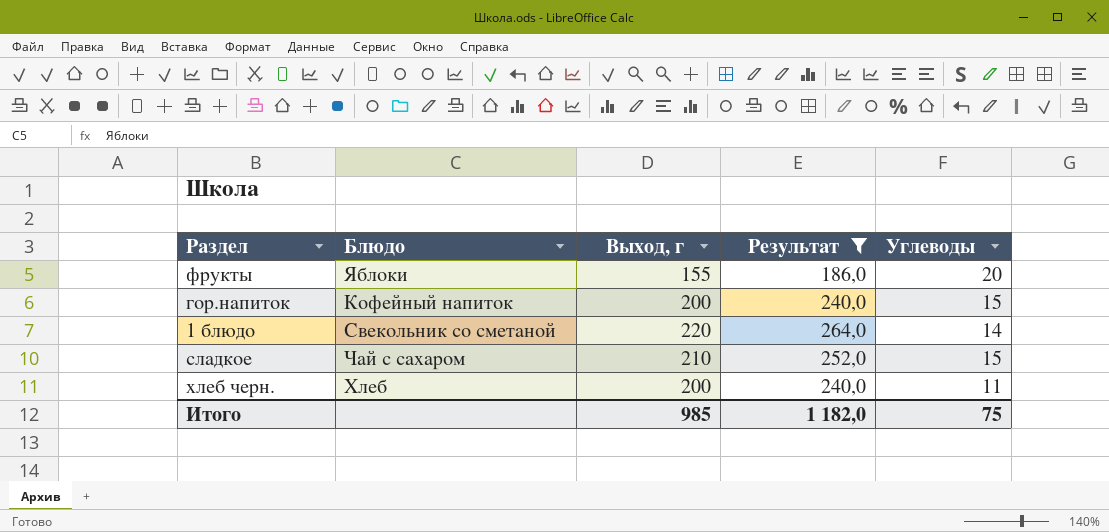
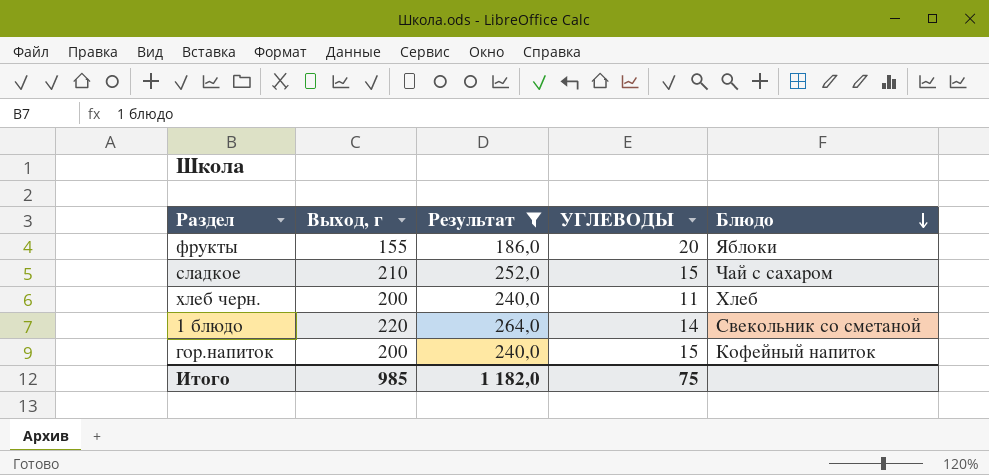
row order: none -> Блюдо descending
column name: Углеводы -> УГЛЕВОДЫ
column Блюдо | position: 2 -> 5

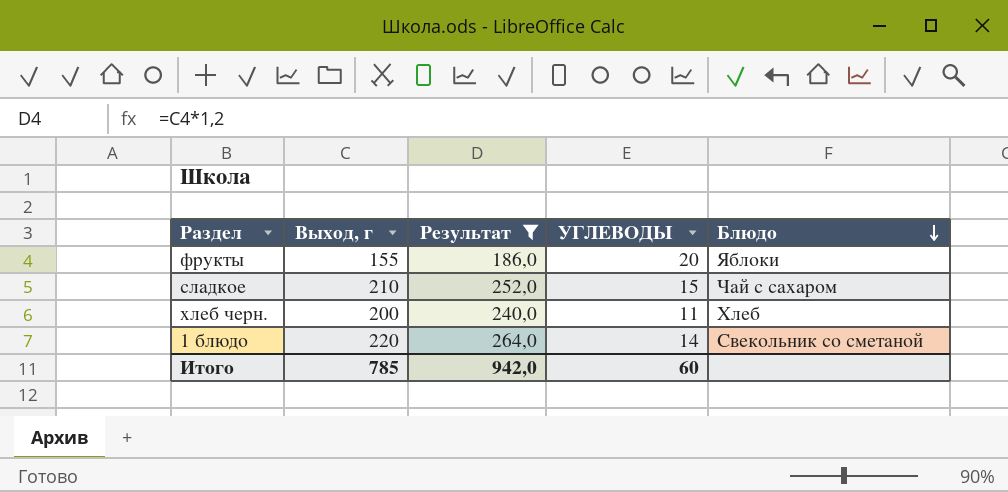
row гор.напиток: 200 | 240,0 | 15 | Кофейный напиток -> none
Итого | Выход, г: 985 -> 785
Итого | Результат: 1 182,0 -> 942,0
Итого | УГЛЕВОДЫ: 75 -> 60

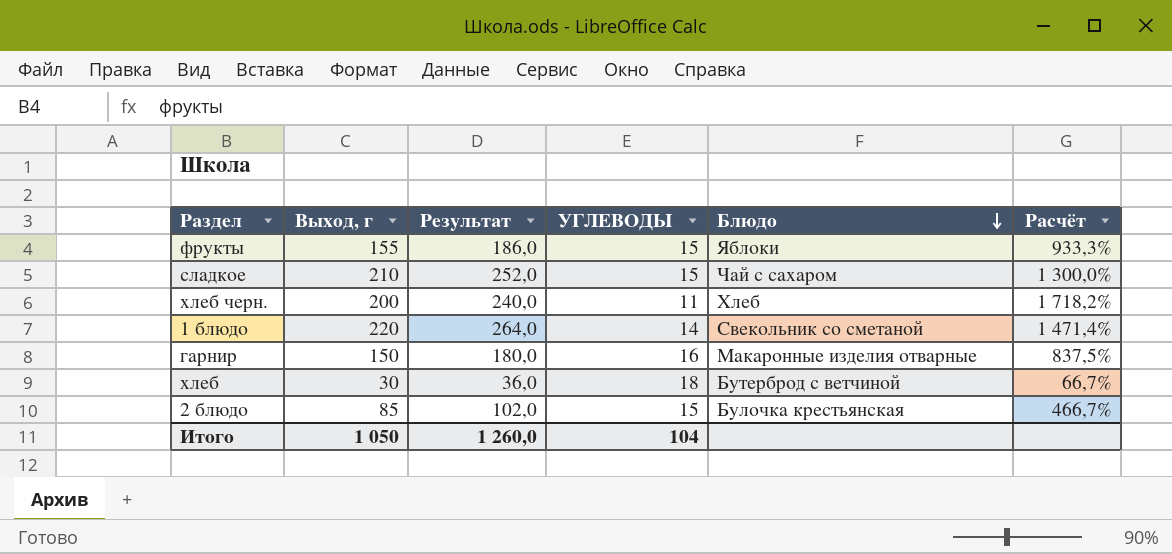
filter: Результат >= 186,0 -> none
column Расчёт | formula: none -> ([Выход, г] - [УГЛЕВОДЫ]) / [УГЛЕВОДЫ]
фрукты | УГЛЕВОДЫ: 20 -> 15
Итого | Выход, г: 785 -> 1 050
Итого | Результат: 942,0 -> 1 260,0
Итого | УГЛЕВОДЫ: 60 -> 104

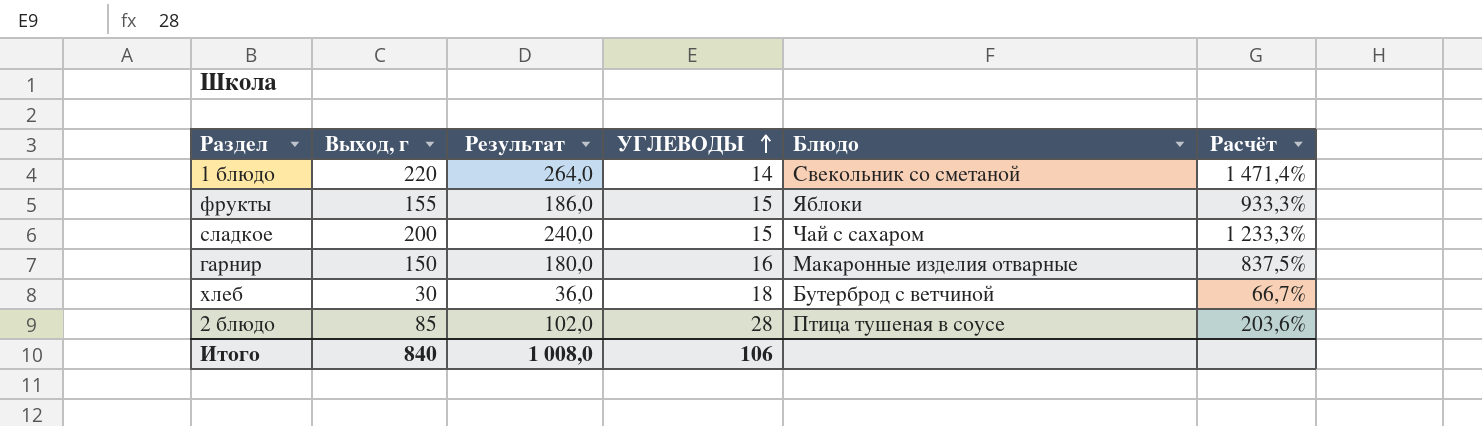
row order: Блюдо descending -> УГЛЕВОДЫ ascending
row хлеб черн.: 200 | 240,0 | 11 | Хлеб | 1 718,2% -> none
сладкое | Выход, г: 210 -> 200
сладкое | Результат: 252,0 -> 240,0
сладкое | Расчёт: 1 300,0% -> 1 233,3%
2 блюдо | УГЛЕВОДЫ: 15 -> 28
2 блюдо | Блюдо: Булочка крестьянская -> Птица тушеная в соусе
2 блюдо | Расчёт: 466,7% -> 203,6%
Итого | Выход, г: 1 050 -> 840
Итого | Результат: 1 260,0 -> 1 008,0
Итого | УГЛЕВОДЫ: 104 -> 106

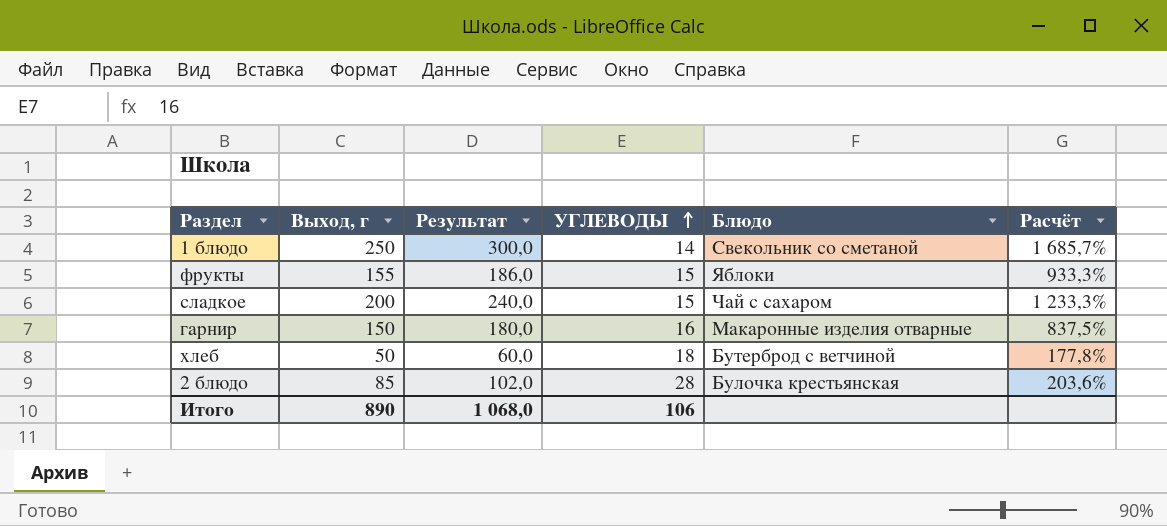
1 блюдо | Выход, г: 220 -> 250
1 блюдо | Результат: 264,0 -> 300,0
1 блюдо | Расчёт: 1 471,4% -> 1 685,7%
хлеб | Выход, г: 30 -> 50
хлеб | Результат: 36,0 -> 60,0
хлеб | Расчёт: 66,7% -> 177,8%
2 блюдо | Блюдо: Птица тушеная в соусе -> Булочка крестьянская
Итого | Выход, г: 840 -> 890
Итого | Результат: 1 008,0 -> 1 068,0

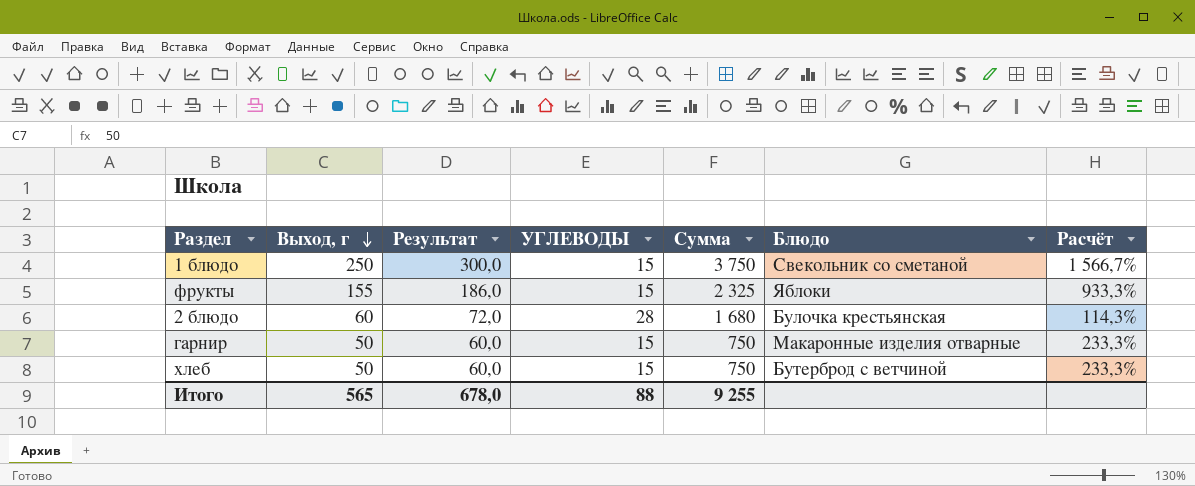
row order: УГЛЕВОДЫ ascending -> Выход, г descending
column Сумма | formula: none -> [Выход, г] * [УГЛЕВОДЫ]
row сладкое: 200 | 240,0 | 15 | Чай с сахаром | 1 233,3% -> none
1 блюдо | УГЛЕВОДЫ: 14 -> 15
1 блюдо | Расчёт: 1 685,7% -> 1 566,7%
2 блюдо | Выход, г: 85 -> 60
2 блюдо | Результат: 102,0 -> 72,0
2 блюдо | Расчёт: 203,6% -> 114,3%
гарнир | Выход, г: 150 -> 50
гарнир | Результат: 180,0 -> 60,0
гарнир | УГЛЕВОДЫ: 16 -> 15
гарнир | Расчёт: 837,5% -> 233,3%
хлеб | УГЛЕВОДЫ: 18 -> 15
хлеб | Расчёт: 177,8% -> 233,3%
Итого | Выход, г: 890 -> 565
Итого | Результат: 1 068,0 -> 678,0
Итого | УГЛЕВОДЫ: 106 -> 88

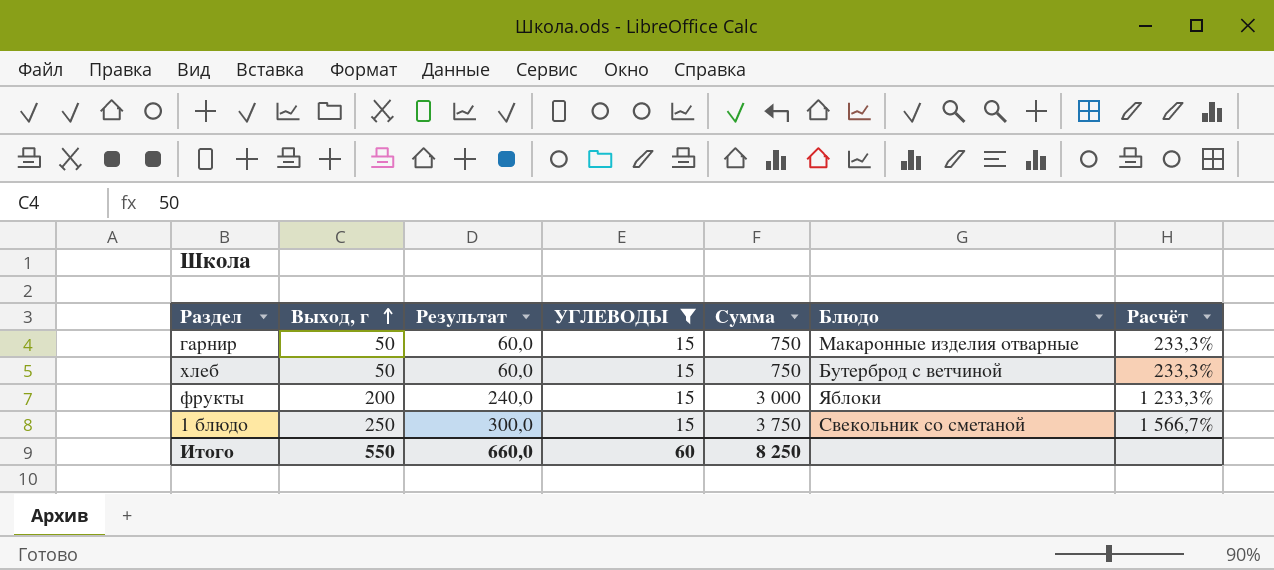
filter: none -> УГЛЕВОДЫ = 15
row order: Выход, г descending -> Выход, г ascending
фрукты | Выход, г: 155 -> 200
фрукты | Результат: 186,0 -> 240,0
фрукты | Сумма: 2 325 -> 3 000
фрукты | Расчёт: 933,3% -> 1 233,3%
Итого | Выход, г: 565 -> 550
Итого | Результат: 678,0 -> 660,0
Итого | УГЛЕВОДЫ: 88 -> 60
Итого | Сумма: 9 255 -> 8 250

